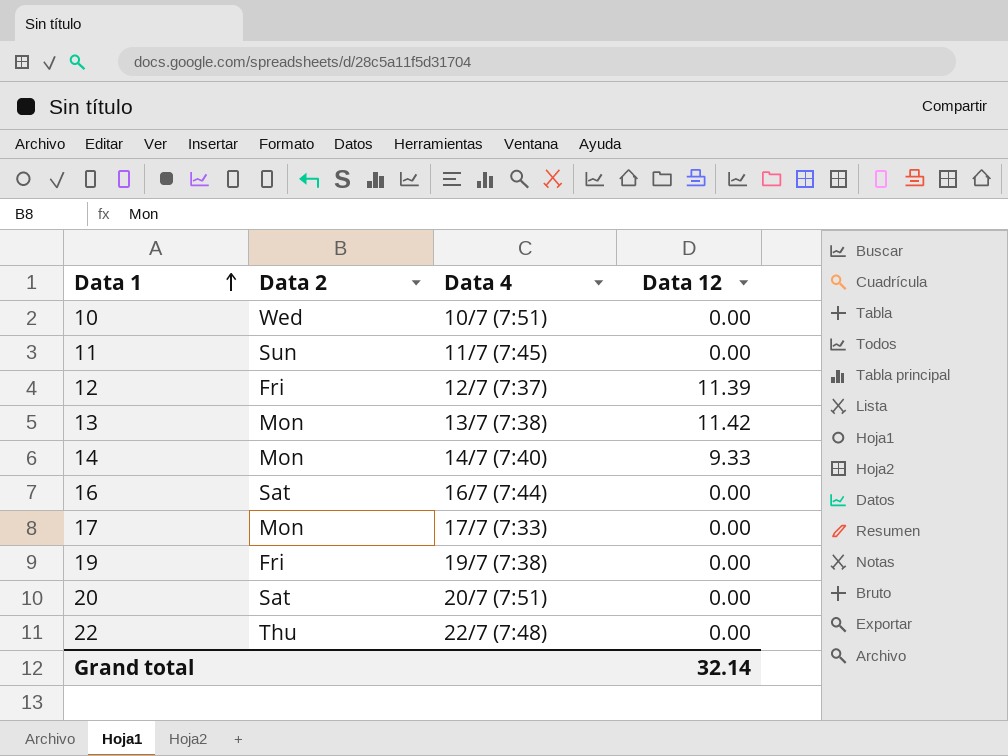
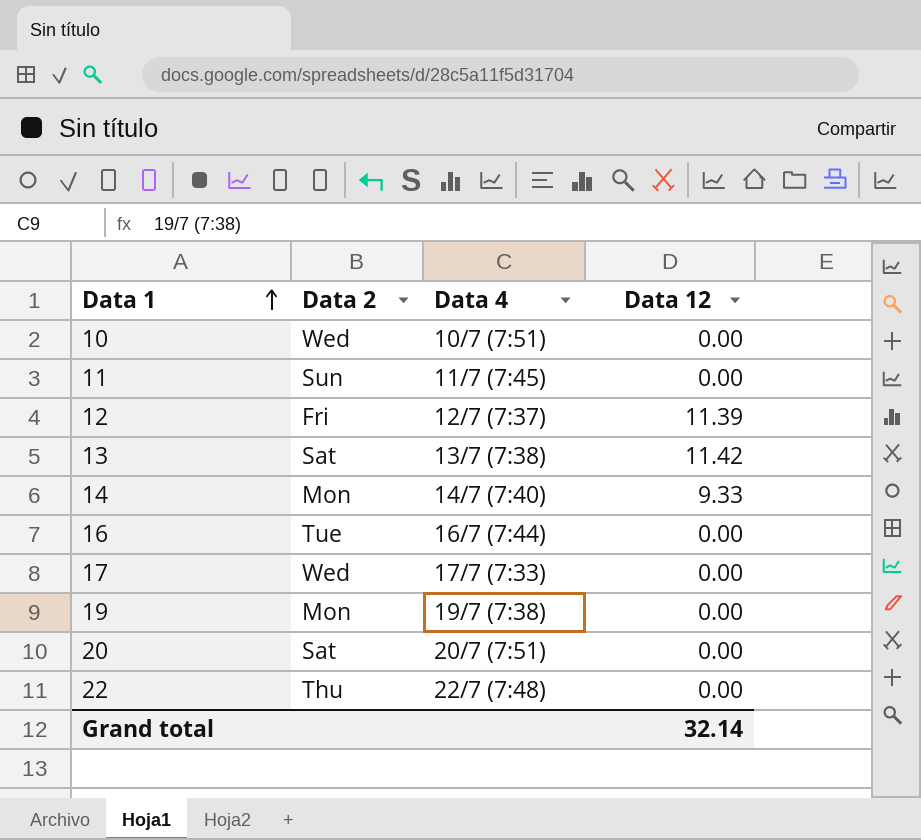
13 | Data 2: Mon -> Sat
16 | Data 2: Sat -> Tue
17 | Data 2: Mon -> Wed
19 | Data 2: Fri -> Mon

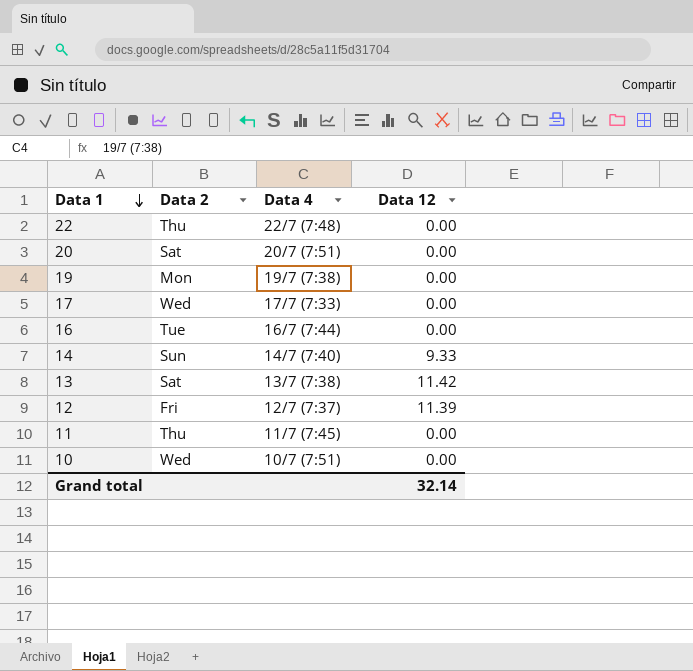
row order: Data 1 ascending -> Data 1 descending
14 | Data 2: Mon -> Sun
11 | Data 2: Sun -> Thu

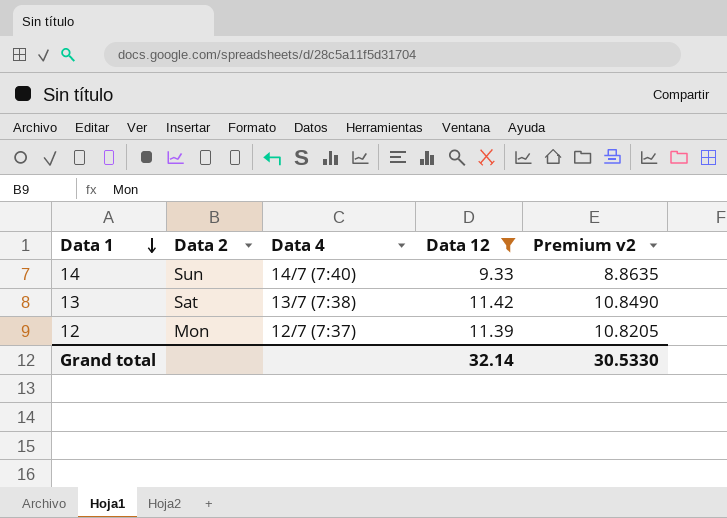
filter: none -> Data 12 != 0.00
column Premium v2 | formula: none -> [Data 12] * 0.95
12 | Data 2: Fri -> Mon

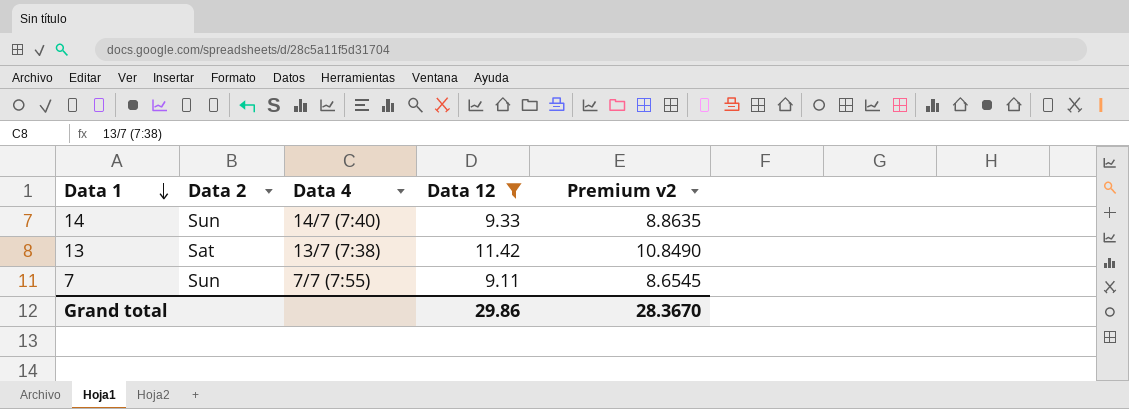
row 12: Mon | 12/7 (7:37) | 11.39 | 10.8205 -> none
row 7: none -> Sun | 7/7 (7:55) | 9.11 | 8.6545
Grand total | Data 12: 32.14 -> 29.86
Grand total | Premium v2: 30.5330 -> 28.3670

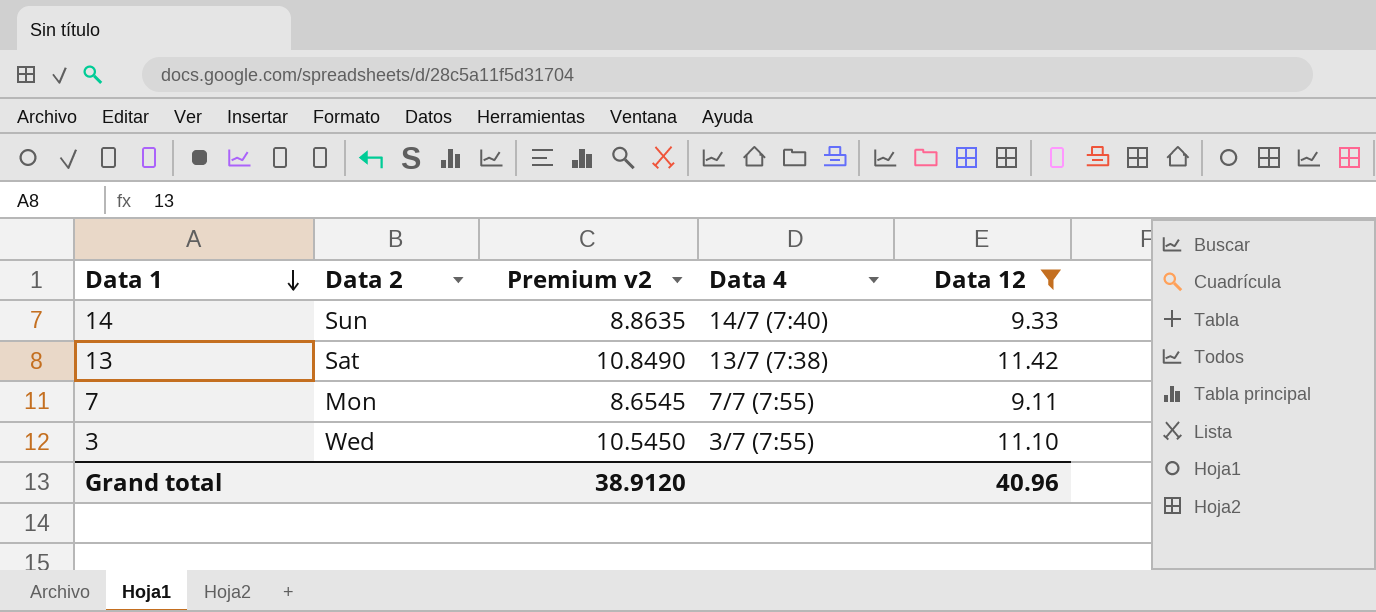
column Premium v2 | position: 5 -> 3
7 | Data 2: Sun -> Mon
row 3: none -> Wed | 10.5450 | 3/7 (7:55) | 11.10
Grand total | Premium v2: 28.3670 -> 38.9120
Grand total | Data 12: 29.86 -> 40.96

